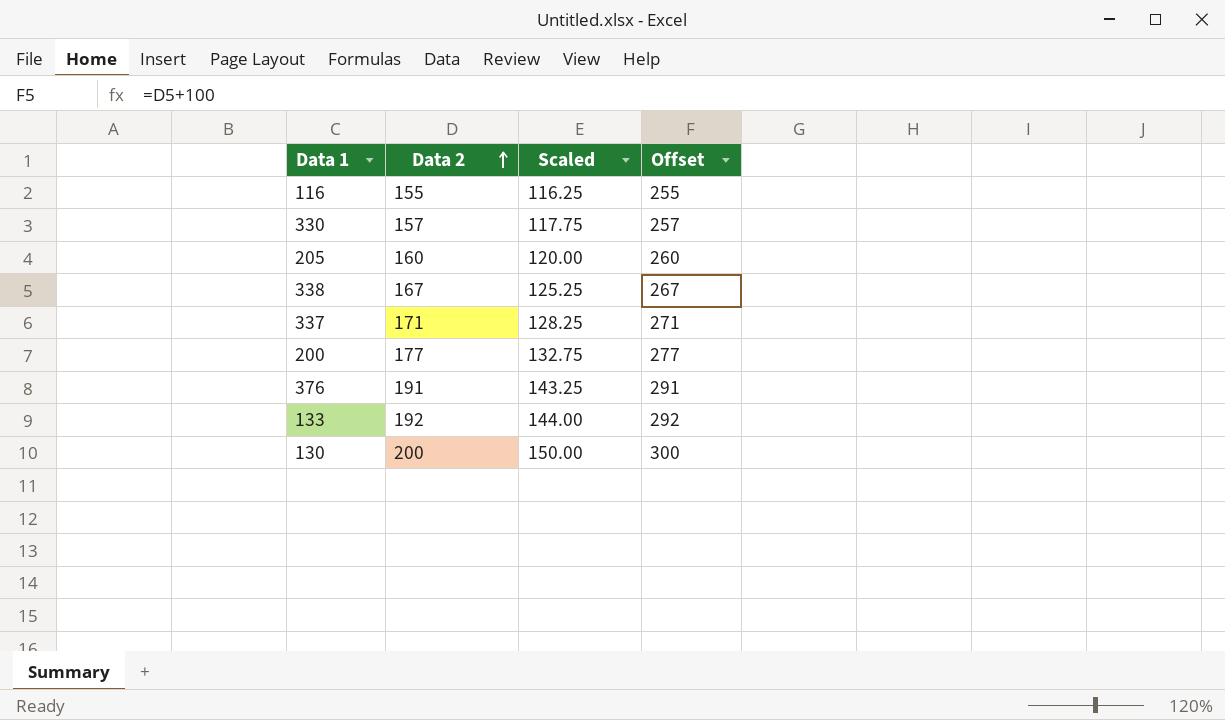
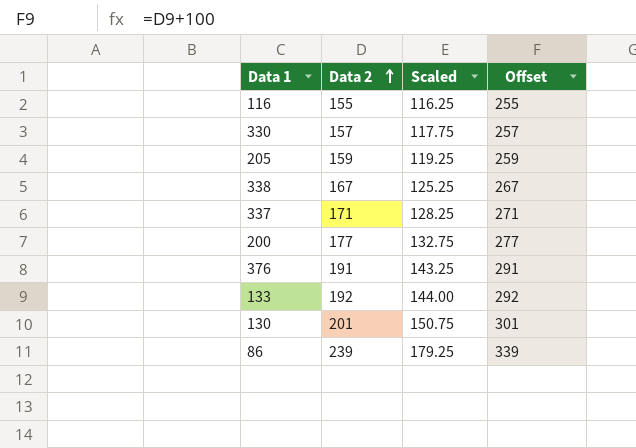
205 | Data 2: 160 -> 159
205 | Scaled: 120.00 -> 119.25
205 | Offset: 260 -> 259
130 | Data 2: 200 -> 201
130 | Scaled: 150.00 -> 150.75
130 | Offset: 300 -> 301
row 86: none -> 239 | 179.25 | 339

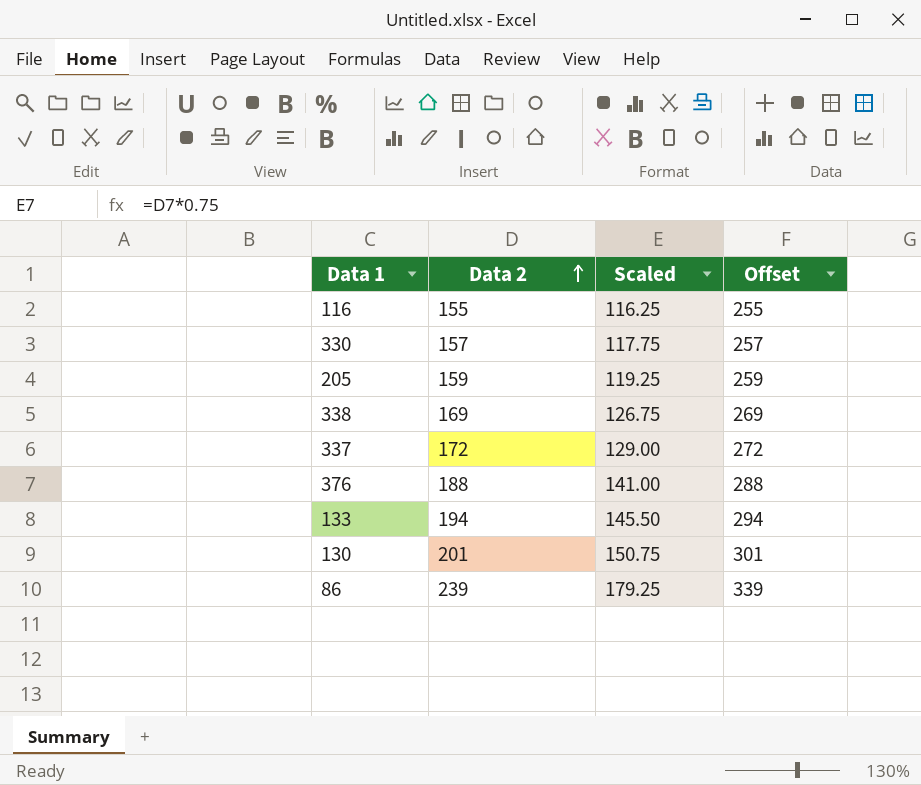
row 200: 177 | 132.75 | 277 -> none
338 | Data 2: 167 -> 169
338 | Scaled: 125.25 -> 126.75
338 | Offset: 267 -> 269
337 | Data 2: 171 -> 172
337 | Scaled: 128.25 -> 129.00
337 | Offset: 271 -> 272
376 | Data 2: 191 -> 188
376 | Scaled: 143.25 -> 141.00
376 | Offset: 291 -> 288
133 | Data 2: 192 -> 194
133 | Scaled: 144.00 -> 145.50
133 | Offset: 292 -> 294

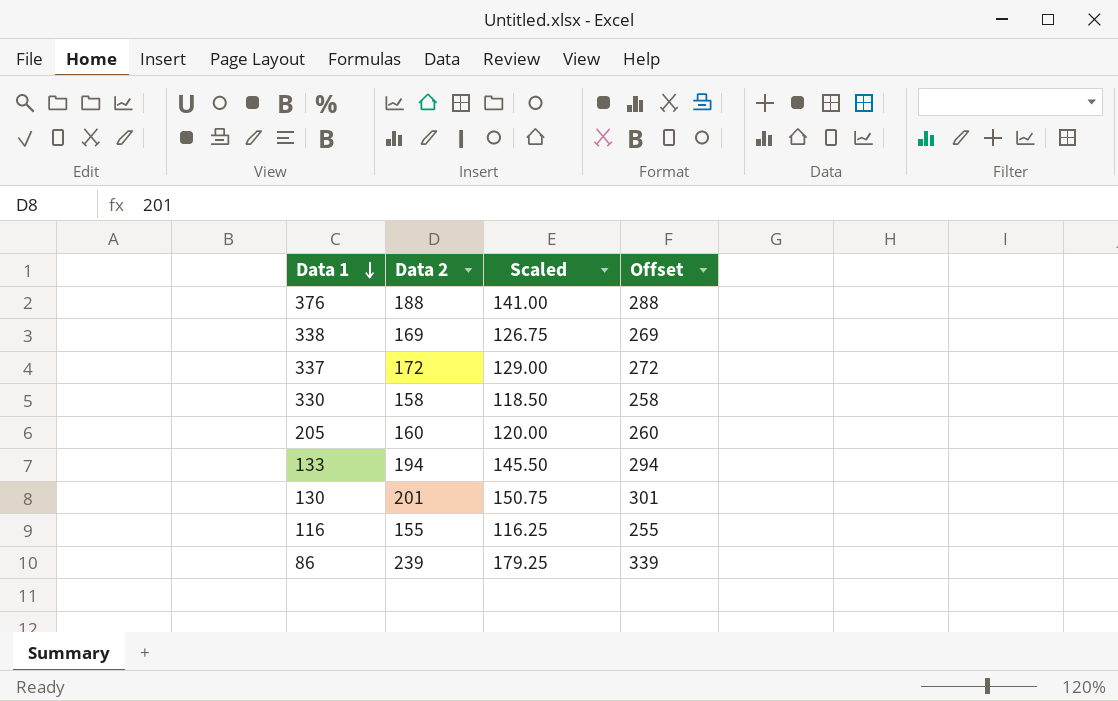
row order: Data 2 ascending -> Data 1 descending
330 | Data 2: 157 -> 158
330 | Scaled: 117.75 -> 118.50
330 | Offset: 257 -> 258
205 | Data 2: 159 -> 160
205 | Scaled: 119.25 -> 120.00
205 | Offset: 259 -> 260

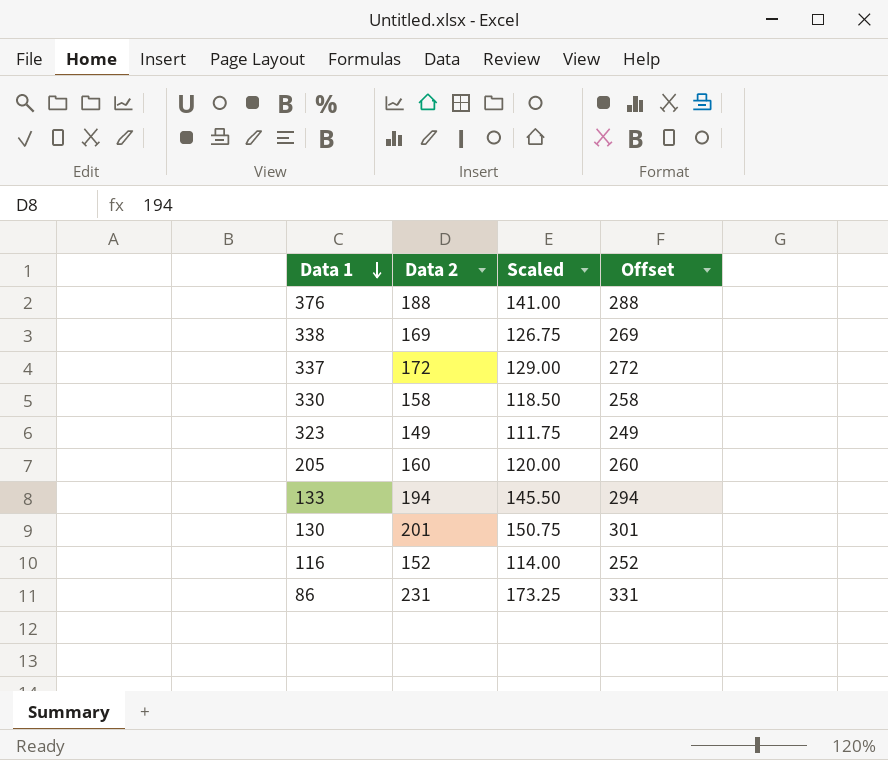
row 323: none -> 149 | 111.75 | 249
116 | Data 2: 155 -> 152
116 | Scaled: 116.25 -> 114.00
116 | Offset: 255 -> 252
86 | Data 2: 239 -> 231
86 | Scaled: 179.25 -> 173.25
86 | Offset: 339 -> 331

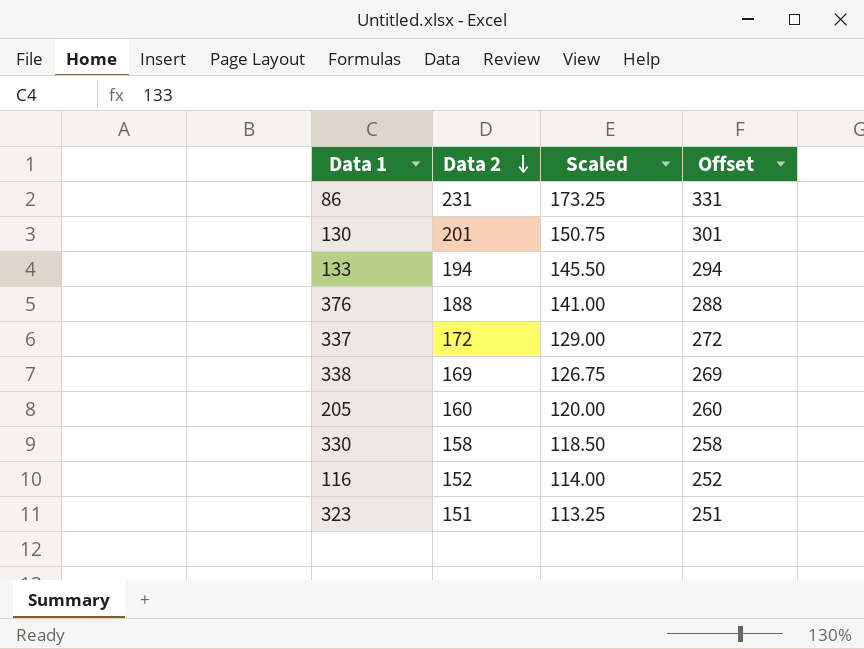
row order: Data 1 descending -> Data 2 descending
323 | Data 2: 149 -> 151
323 | Scaled: 111.75 -> 113.25
323 | Offset: 249 -> 251

